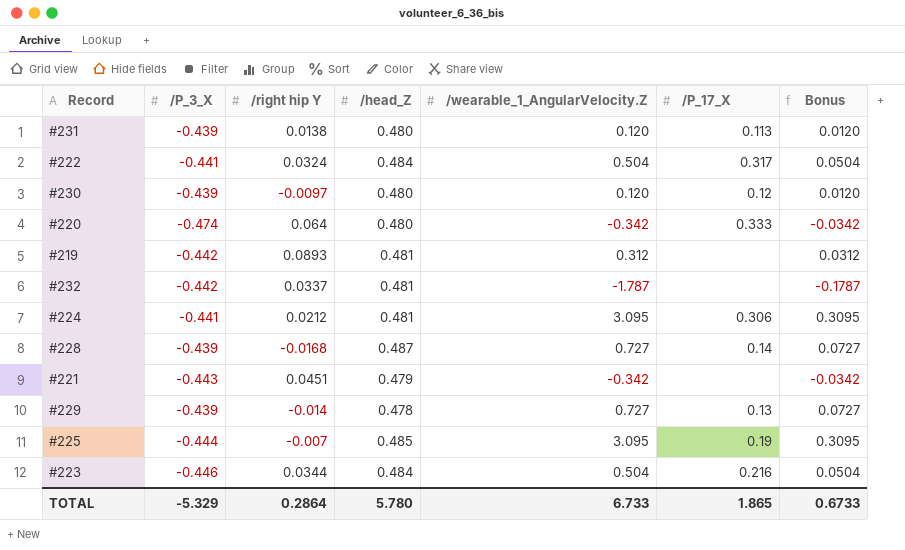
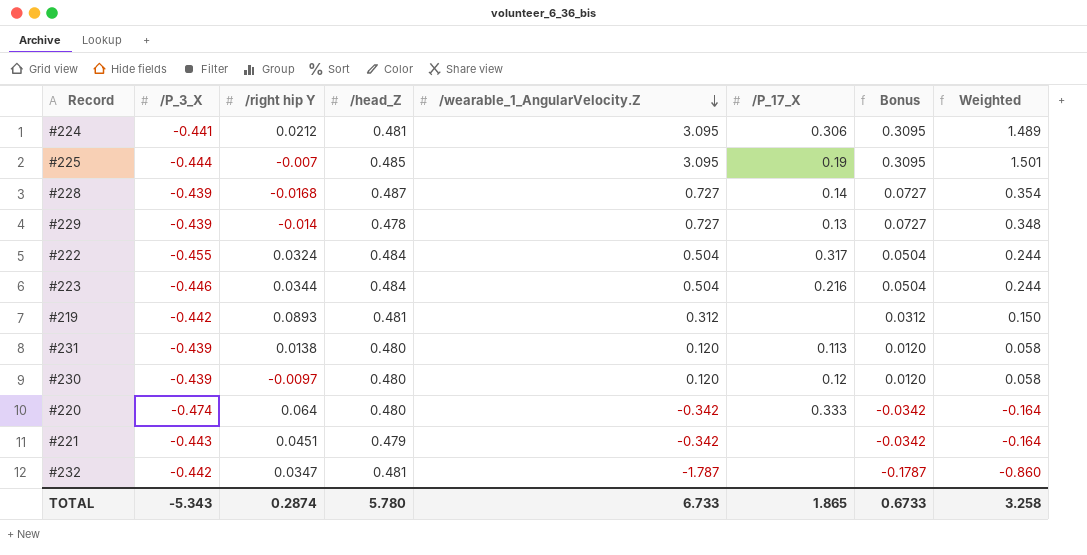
row order: none -> /wearable_1_AngularVelocity.Z descending
column Weighted | formula: none -> [/head_Z] * [/wearable_1_AngularVelocity.Z]
#222 | /P_3_X: -0.441 -> -0.455
#232 | /right hip Y: 0.0337 -> 0.0347
TOTAL | /P_3_X: -5.329 -> -5.343
TOTAL | /right hip Y: 0.2864 -> 0.2874

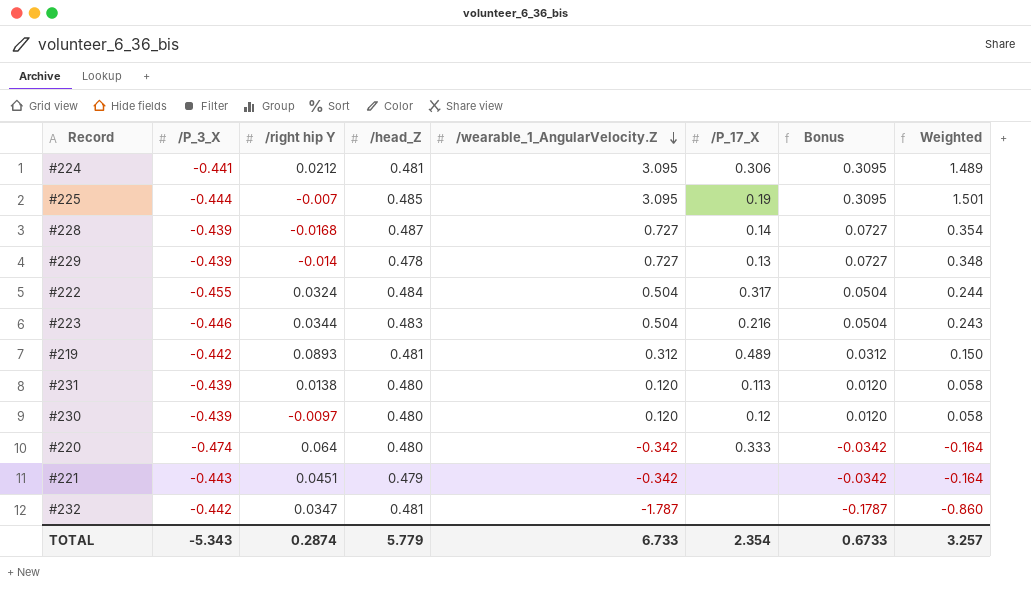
#223 | /head_Z: 0.484 -> 0.483
#223 | Weighted: 0.244 -> 0.243
#219 | /P_17_X: none -> 0.489
TOTAL | /head_Z: 5.780 -> 5.779
TOTAL | /P_17_X: 1.865 -> 2.354
TOTAL | Weighted: 3.258 -> 3.257

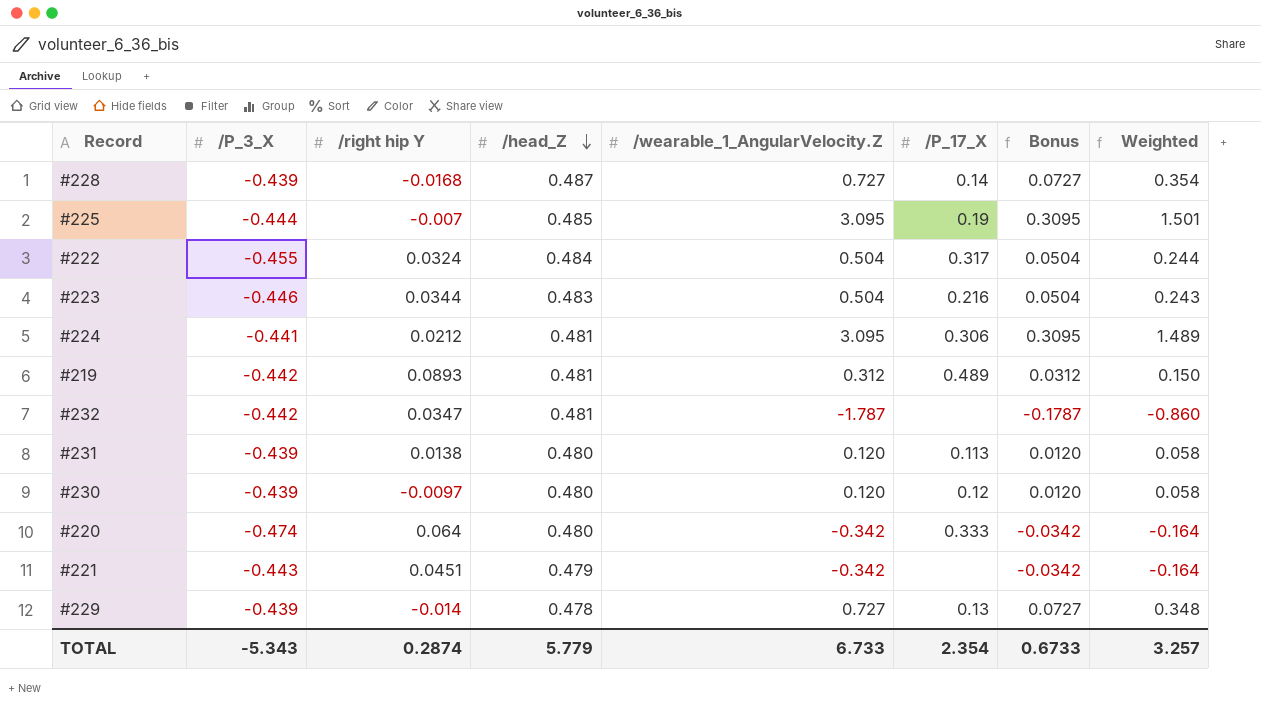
row order: /wearable_1_AngularVelocity.Z descending -> /head_Z descending

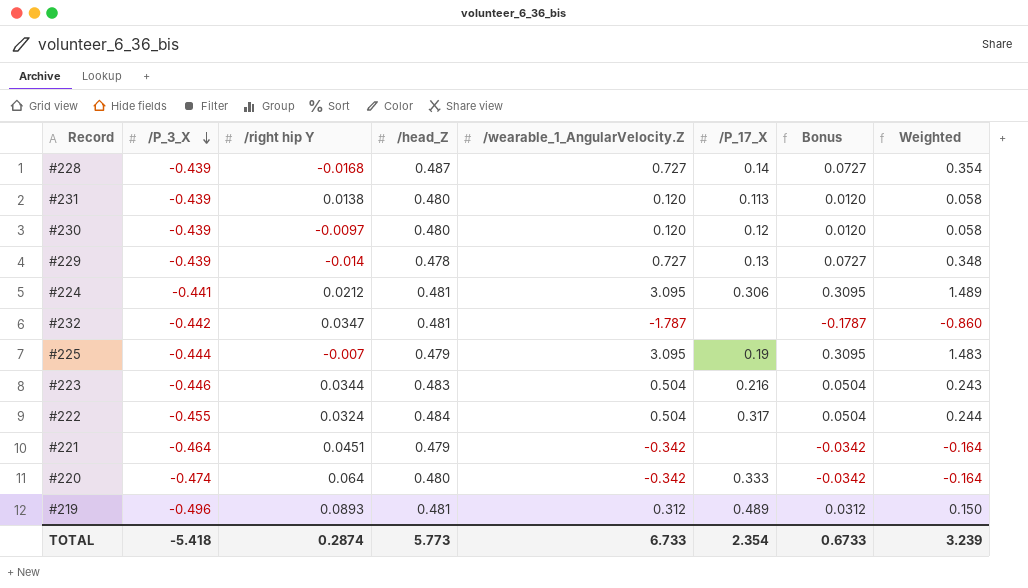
row order: /head_Z descending -> /P_3_X descending
#225 | /head_Z: 0.485 -> 0.479
#225 | Weighted: 1.501 -> 1.483
#221 | /P_3_X: -0.443 -> -0.464
#219 | /P_3_X: -0.442 -> -0.496
TOTAL | /P_3_X: -5.343 -> -5.418
TOTAL | /head_Z: 5.779 -> 5.773
TOTAL | Weighted: 3.257 -> 3.239

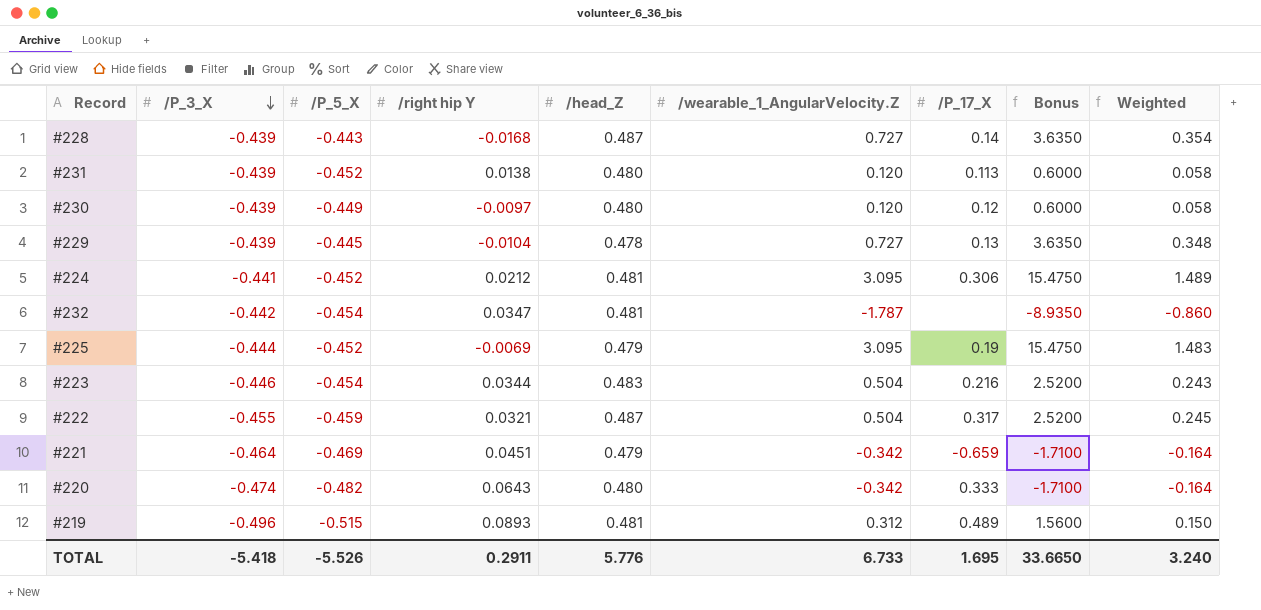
column /P_5_X | position: none -> 3
column Bonus | formula: [/wearable_1_AngularVelocity.Z] * 0.1 -> [/wearable_1_AngularVelocity.Z] * 5
#229 | /right hip Y: -0.014 -> -0.0104
#225 | /right hip Y: -0.007 -> -0.0069
#222 | /right hip Y: 0.0324 -> 0.0321
#222 | /head_Z: 0.484 -> 0.487
#222 | Weighted: 0.244 -> 0.245
#221 | /P_17_X: none -> -0.659
#220 | /right hip Y: 0.064 -> 0.0643
TOTAL | /right hip Y: 0.2874 -> 0.2911
TOTAL | /head_Z: 5.773 -> 5.776
TOTAL | /P_17_X: 2.354 -> 1.695
TOTAL | Bonus: 0.6733 -> 33.6650
TOTAL | Weighted: 3.239 -> 3.240

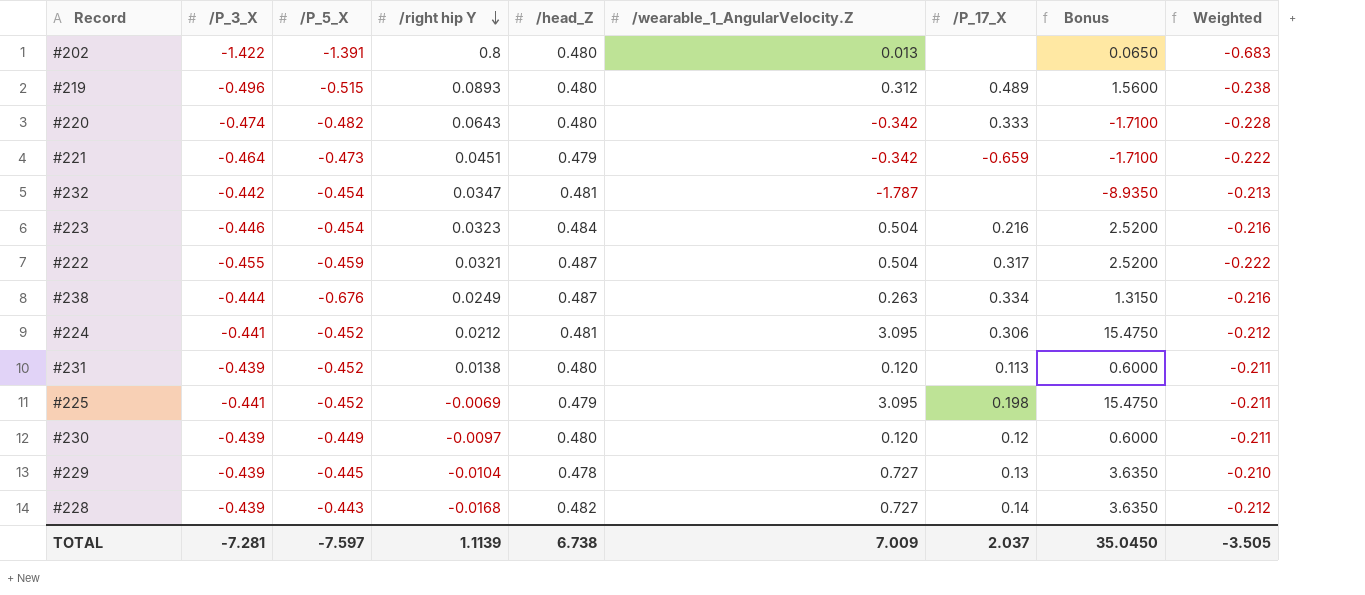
row order: /P_3_X descending -> /right hip Y descending
column Weighted | formula: [/head_Z] * [/wearable_1_AngularVelocity.Z] -> [/P_3_X] * [/head_Z]
row #202: none -> -1.422 | -1.391 | 0.8 | 0.480 | 0.013 | none | 0.0650 | -0.683
#219 | /head_Z: 0.481 -> 0.480
#221 | /P_5_X: -0.469 -> -0.473
#223 | /right hip Y: 0.0344 -> 0.0323
#223 | /head_Z: 0.483 -> 0.484
row #238: none -> -0.444 | -0.676 | 0.0249 | 0.487 | 0.263 | 0.334 | 1.3150 | -0.216
#225 | /P_3_X: -0.444 -> -0.441
#225 | /P_17_X: 0.19 -> 0.198
#228 | /head_Z: 0.487 -> 0.482
TOTAL | /P_3_X: -5.418 -> -7.281
TOTAL | /P_5_X: -5.526 -> -7.597
TOTAL | /right hip Y: 0.2911 -> 1.1139
TOTAL | /head_Z: 5.776 -> 6.738
TOTAL | /wearable_1_AngularVelocity.Z: 6.733 -> 7.009
TOTAL | /P_17_X: 1.695 -> 2.037
TOTAL | Bonus: 33.6650 -> 35.0450
TOTAL | Weighted: 3.240 -> -3.505

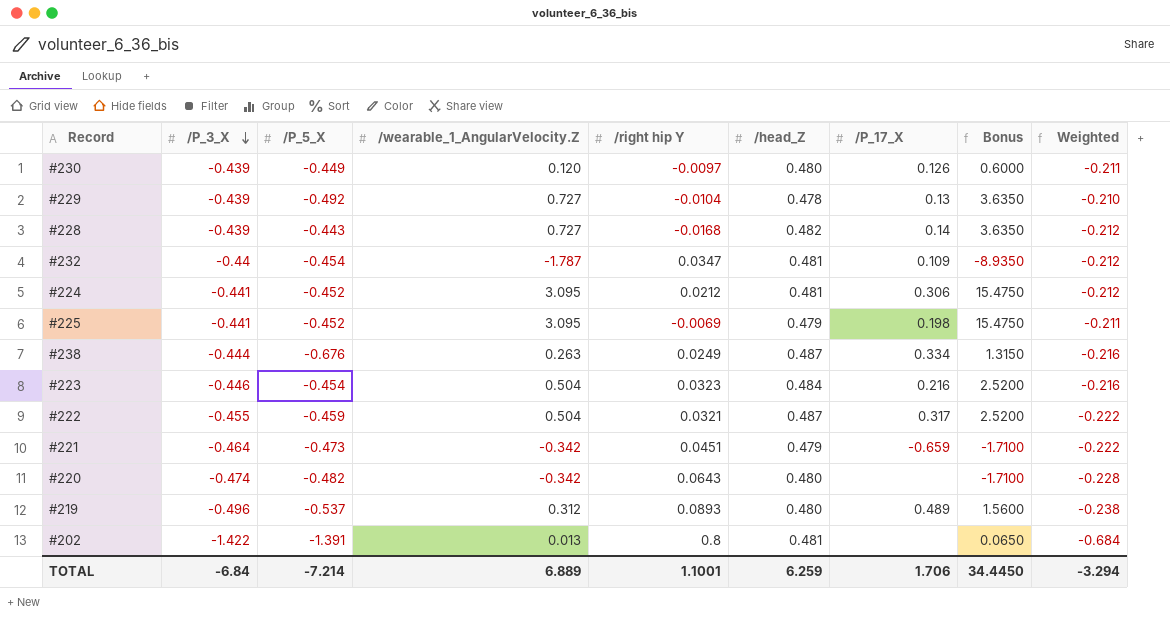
row order: /right hip Y descending -> /P_3_X descending
column /wearable_1_AngularVelocity.Z | position: 6 -> 4
row #231: -0.439 | -0.452 | 0.0138 | 0.480 | 0.120 | 0.113 | 0.6000 | -0.211 -> none
#230 | /P_17_X: 0.12 -> 0.126
#229 | /P_5_X: -0.445 -> -0.492
#232 | /P_3_X: -0.442 -> -0.44
#232 | /P_17_X: none -> 0.109
#232 | Weighted: -0.213 -> -0.212
#220 | /P_17_X: 0.333 -> none
#219 | /P_5_X: -0.515 -> -0.537
#202 | /head_Z: 0.480 -> 0.481
#202 | Weighted: -0.683 -> -0.684
TOTAL | /P_3_X: -7.281 -> -6.84
TOTAL | /P_5_X: -7.597 -> -7.214
TOTAL | /wearable_1_AngularVelocity.Z: 7.009 -> 6.889
TOTAL | /right hip Y: 1.1139 -> 1.1001
TOTAL | /head_Z: 6.738 -> 6.259
TOTAL | /P_17_X: 2.037 -> 1.706
TOTAL | Bonus: 35.0450 -> 34.4450
TOTAL | Weighted: -3.505 -> -3.294

